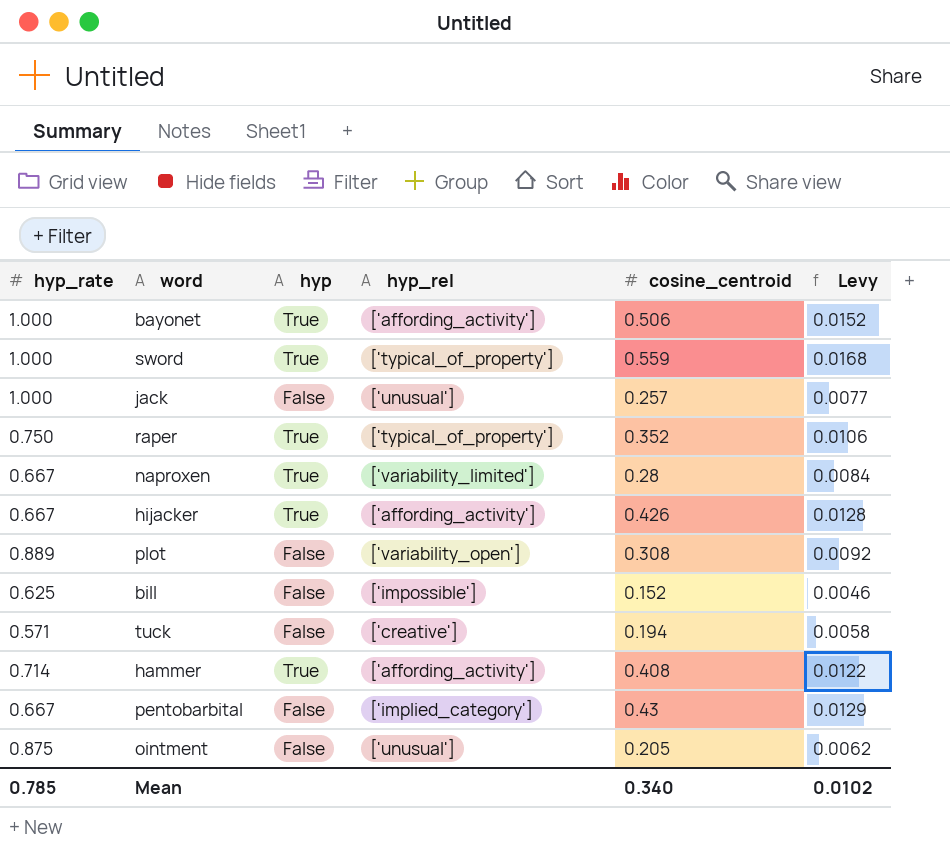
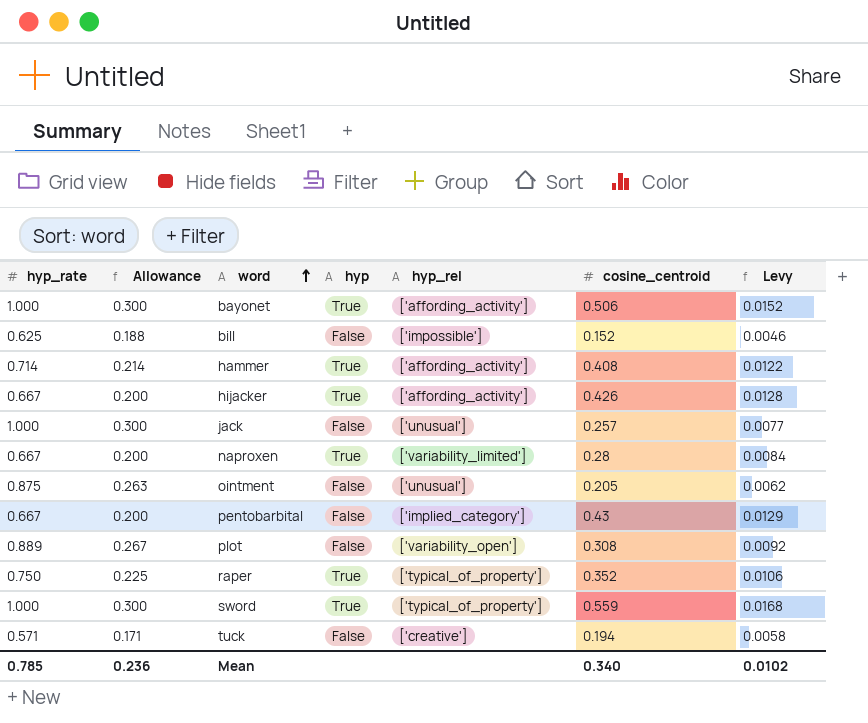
row order: none -> word ascending
column Allowance | formula: none -> [hyp_rate] * 0.3

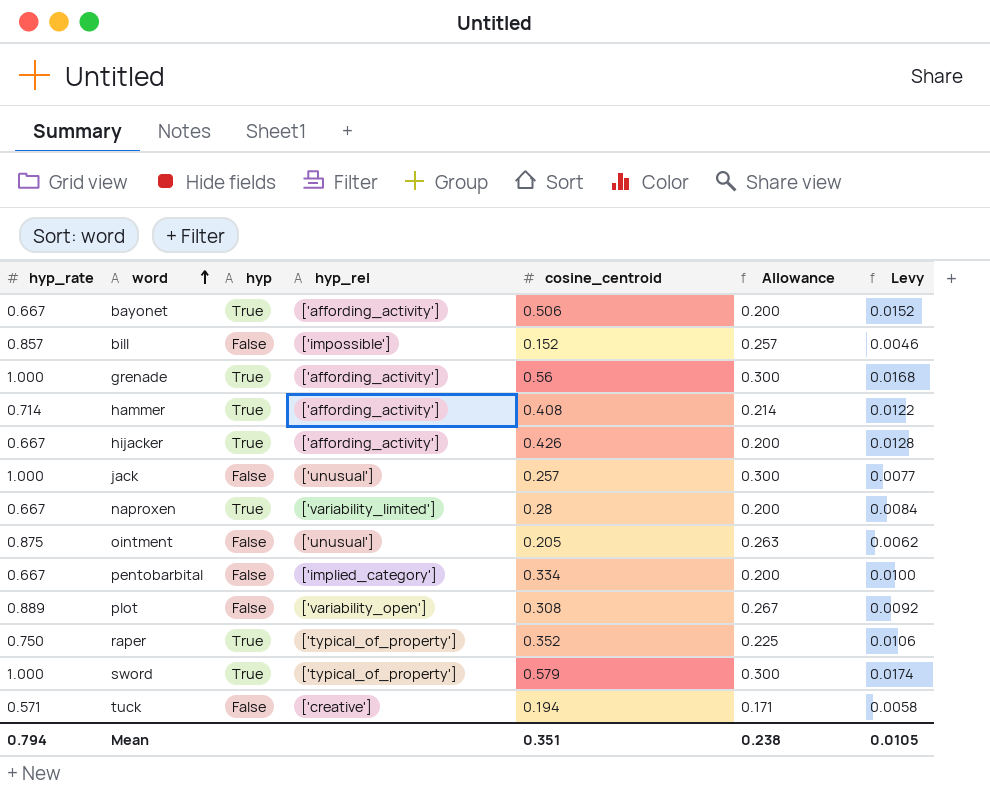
column Allowance | position: 2 -> 6
bayonet | hyp_rate: 1.000 -> 0.667
bayonet | Allowance: 0.300 -> 0.200
bill | hyp_rate: 0.625 -> 0.857
bill | Allowance: 0.188 -> 0.257
row grenade: none -> 1.000 | True | ['affording_activity'] | 0.56 | 0.300 | 0.0168
pentobarbital | cosine_centroid: 0.43 -> 0.334
pentobarbital | Levy: 0.0129 -> 0.0100
sword | cosine_centroid: 0.559 -> 0.579
sword | Levy: 0.0168 -> 0.0174
Mean | hyp_rate: 0.785 -> 0.794
Mean | cosine_centroid: 0.340 -> 0.351
Mean | Allowance: 0.236 -> 0.238
Mean | Levy: 0.0102 -> 0.0105

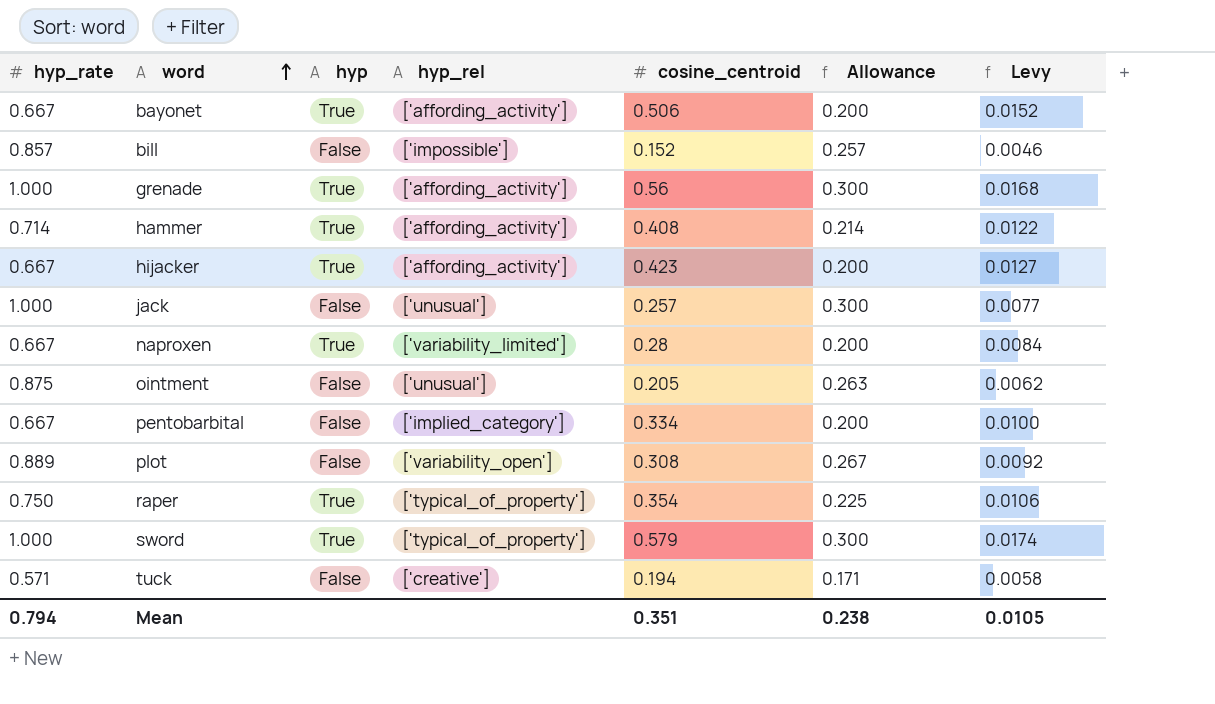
hijacker | cosine_centroid: 0.426 -> 0.423
hijacker | Levy: 0.0128 -> 0.0127
raper | cosine_centroid: 0.352 -> 0.354

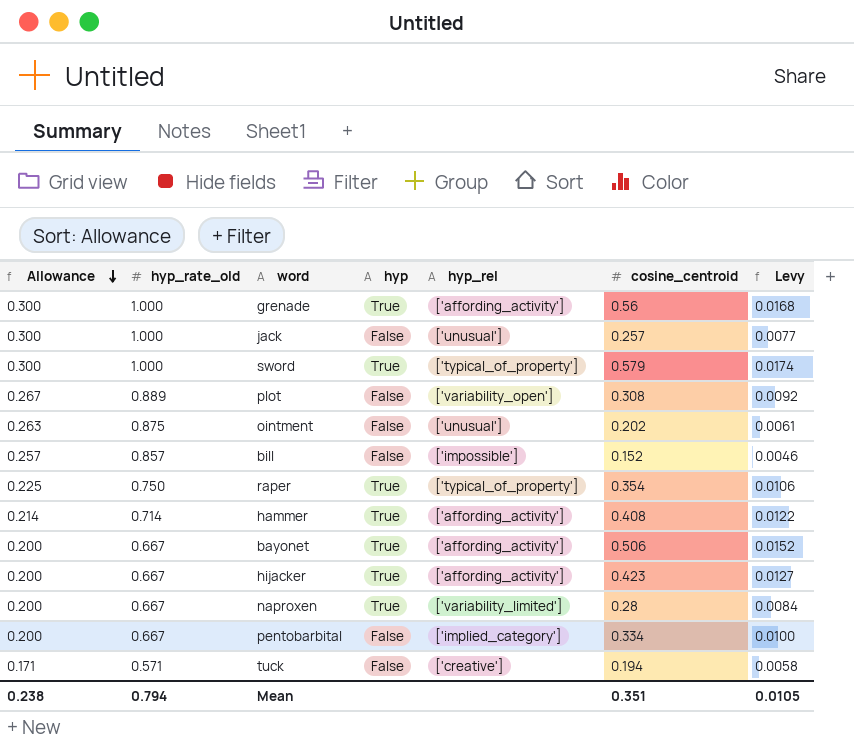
row order: word ascending -> Allowance descending
column Allowance | position: 6 -> 1
column name: hyp_rate -> hyp_rate_old
ointment | cosine_centroid: 0.205 -> 0.202
ointment | Levy: 0.0062 -> 0.0061

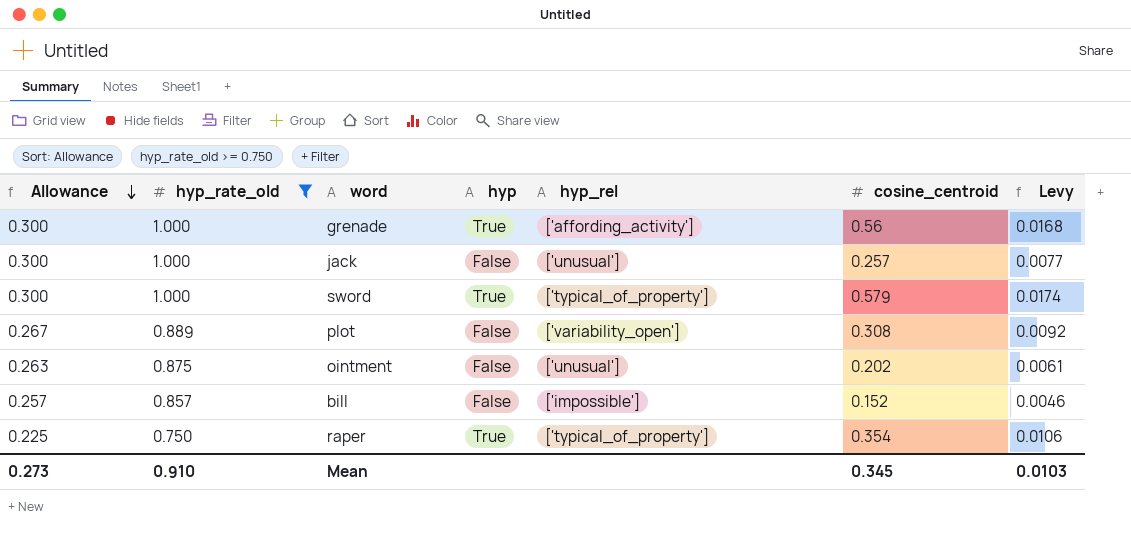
filter: none -> hyp_rate_old >= 0.750
Mean | Allowance: 0.238 -> 0.273
Mean | hyp_rate_old: 0.794 -> 0.910
Mean | cosine_centroid: 0.351 -> 0.345
Mean | Levy: 0.0105 -> 0.0103

